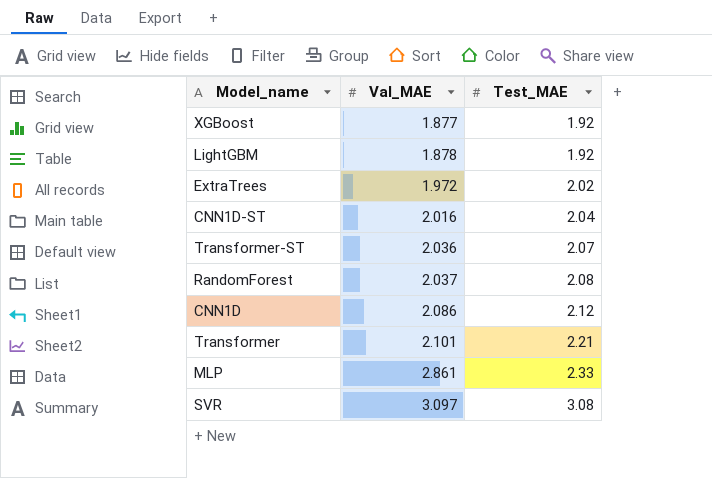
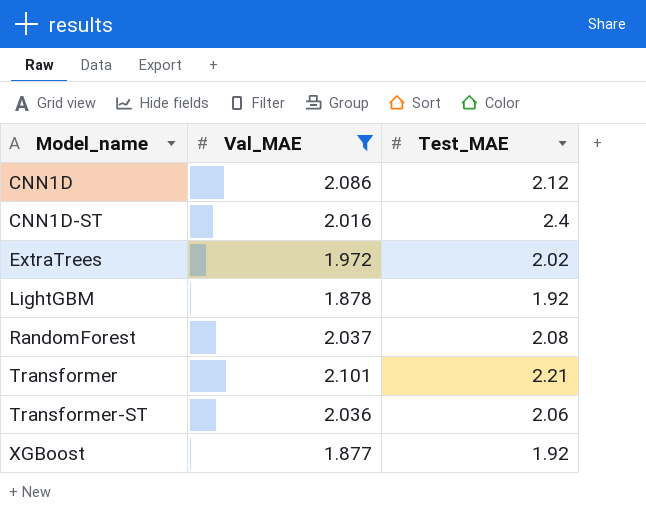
filter: none -> Val_MAE <= 2.101
row order: Val_MAE ascending -> Model_name ascending
CNN1D-ST | Test_MAE: 2.04 -> 2.4
Transformer-ST | Test_MAE: 2.07 -> 2.06

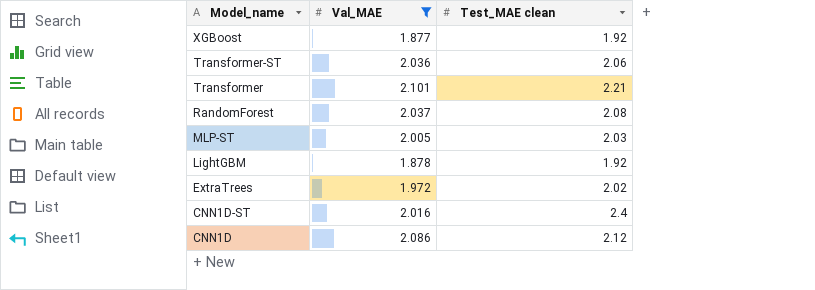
row order: Model_name ascending -> Model_name descending
column name: Test_MAE -> Test_MAE clean
row MLP-ST: none -> 2.005 | 2.03

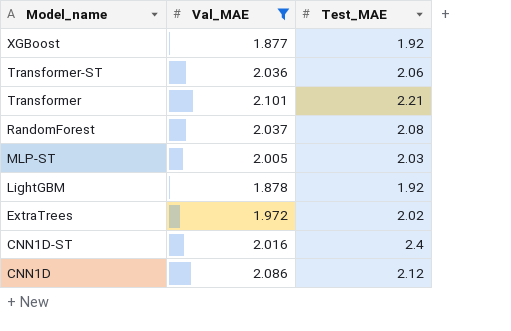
column name: Test_MAE clean -> Test_MAE

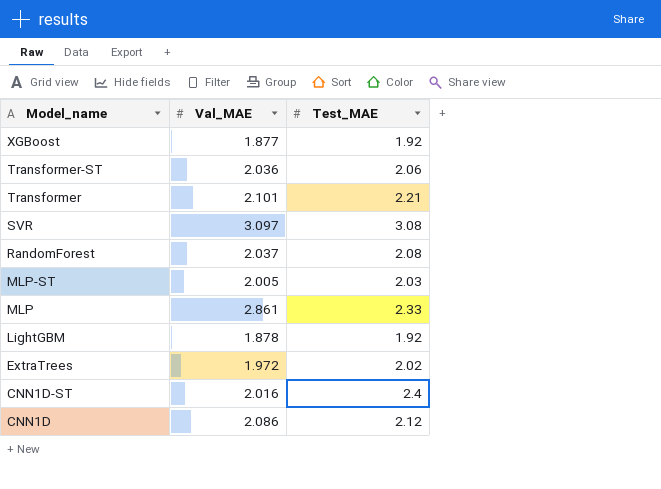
filter: Val_MAE <= 2.101 -> none

